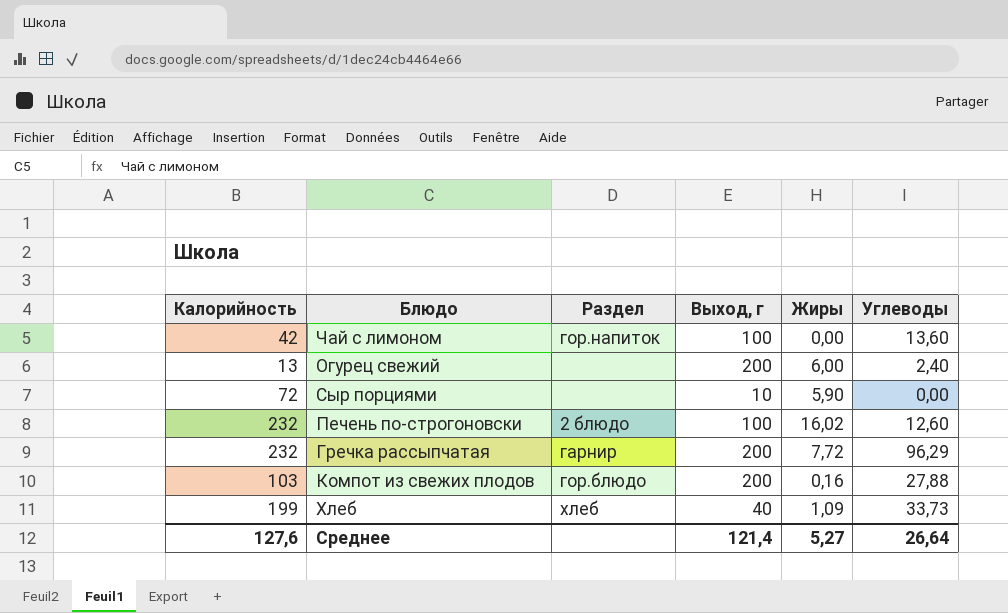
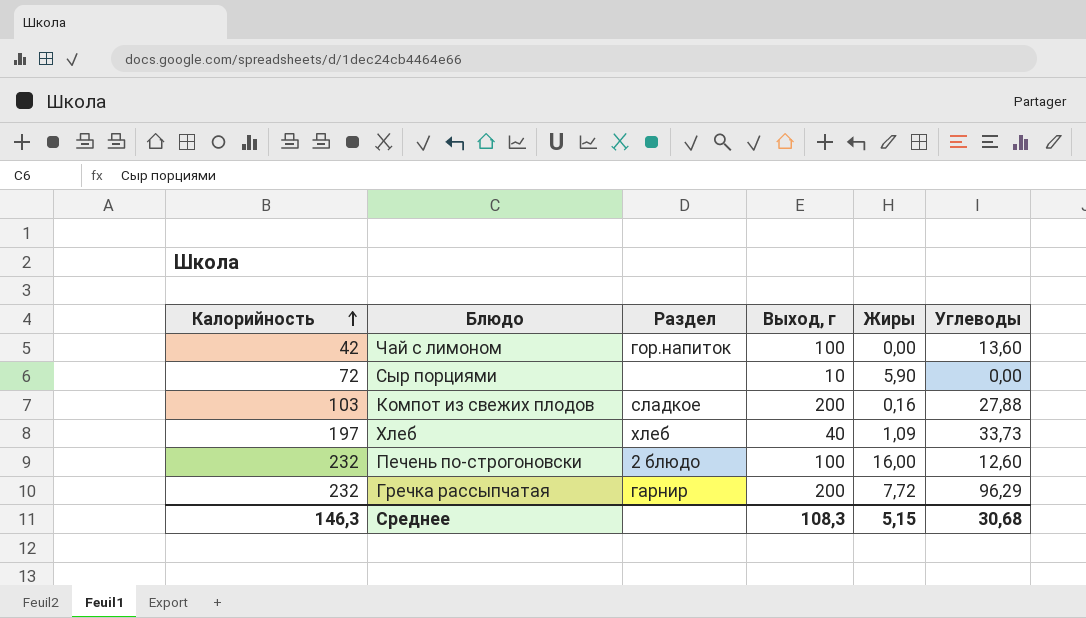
row order: none -> Калорийность ascending
row Огурец свежий: 13 | none | 200 | 6,00 | 2,40 -> none
Компот из свежих плодов | Раздел: гор.блюдо -> сладкое
Хлеб | Калорийность: 199 -> 197
Печень по-строгоновски | Жиры: 16,02 -> 16,00
Среднее | Калорийность: 127,6 -> 146,3
Среднее | Выход, г: 121,4 -> 108,3
Среднее | Жиры: 5,27 -> 5,15
Среднее | Углеводы: 26,64 -> 30,68

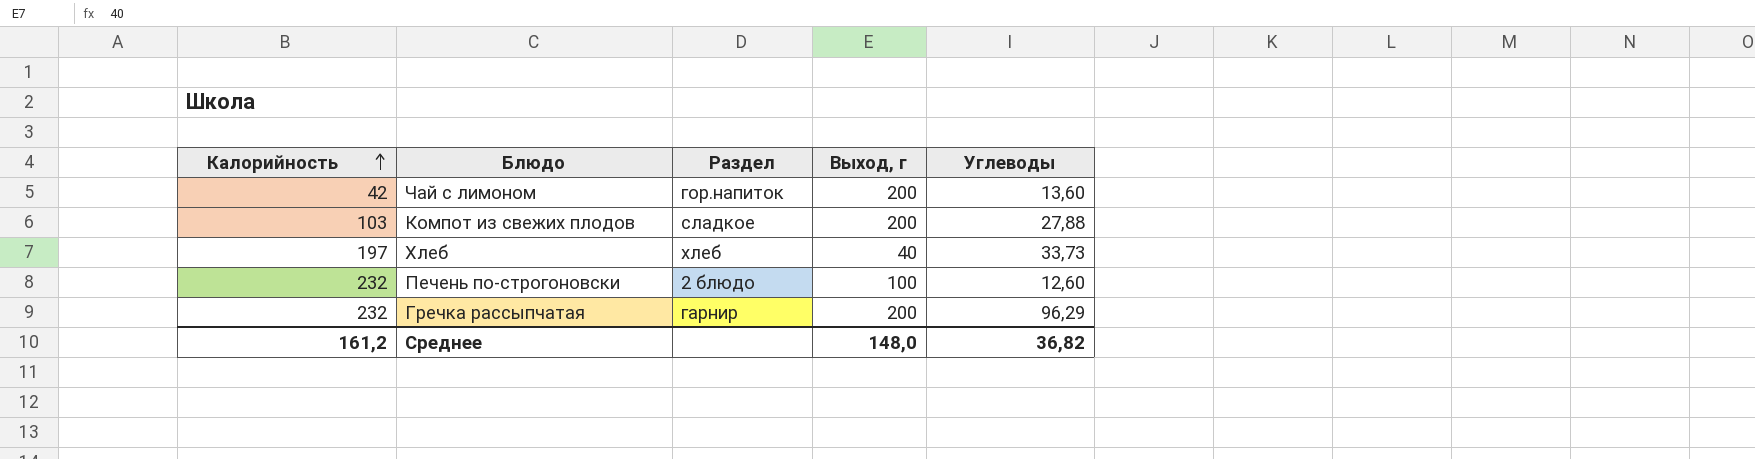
column Жиры | position: 5 -> none
row Сыр порциями: 72 | none | 10 | 5,90 | 0,00 -> none
Чай с лимоном | Выход, г: 100 -> 200
Среднее | Калорийность: 146,3 -> 161,2
Среднее | Выход, г: 108,3 -> 148,0
Среднее | Углеводы: 30,68 -> 36,82

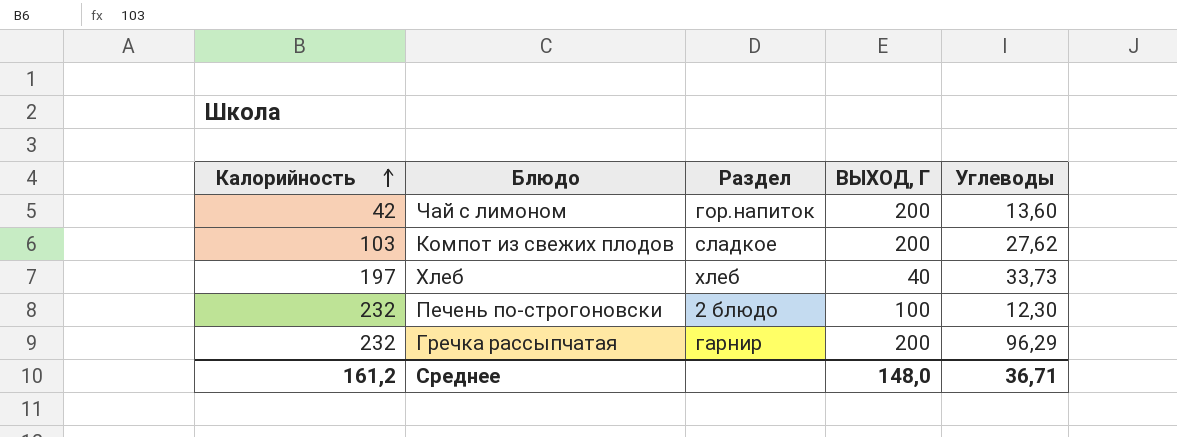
column name: Выход, г -> ВЫХОД, Г
Компот из свежих плодов | Углеводы: 27,88 -> 27,62
Печень по-строгоновски | Углеводы: 12,60 -> 12,30
Среднее | Углеводы: 36,82 -> 36,71

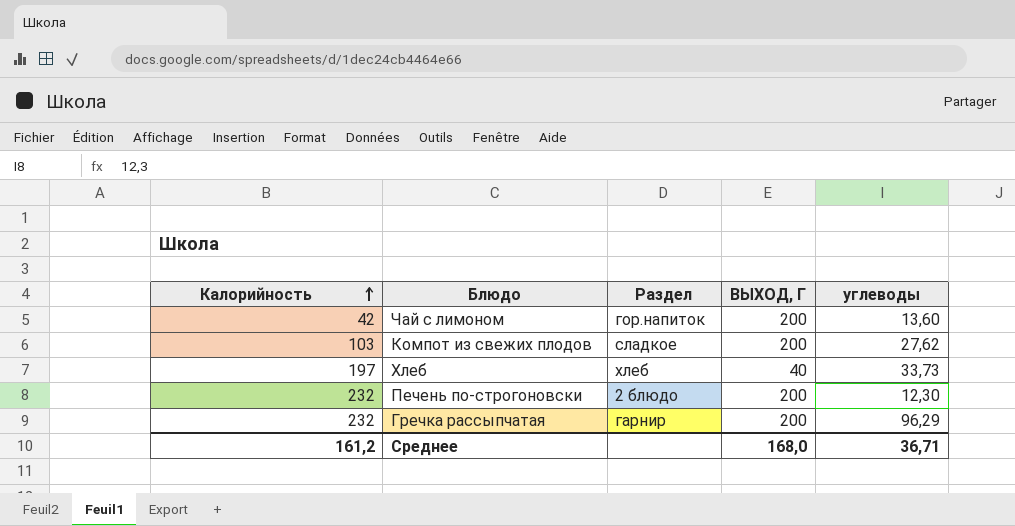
column name: Углеводы -> углеводы
Печень по-строгоновски | ВЫХОД, Г: 100 -> 200
Среднее | ВЫХОД, Г: 148,0 -> 168,0

